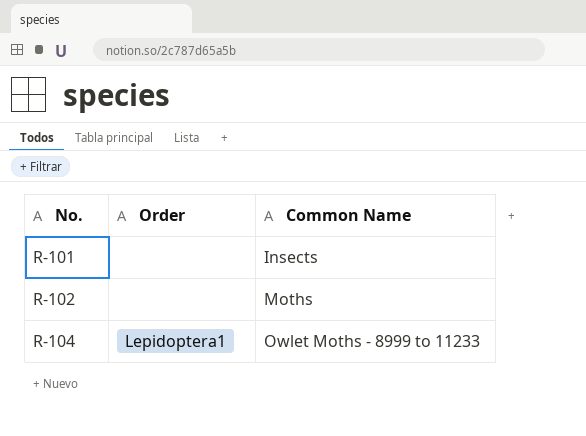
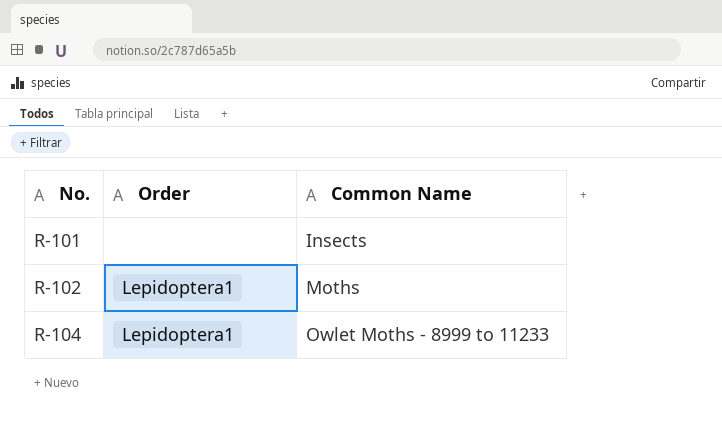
R-102 | Order: none -> Lepidoptera1

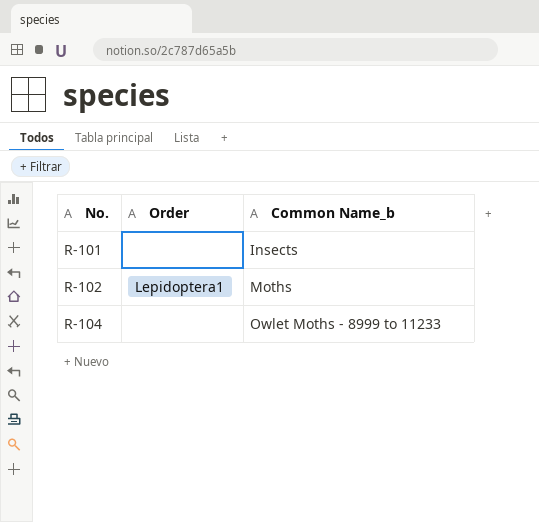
column name: Common Name -> Common Name_b
R-104 | Order: Lepidoptera1 -> none

